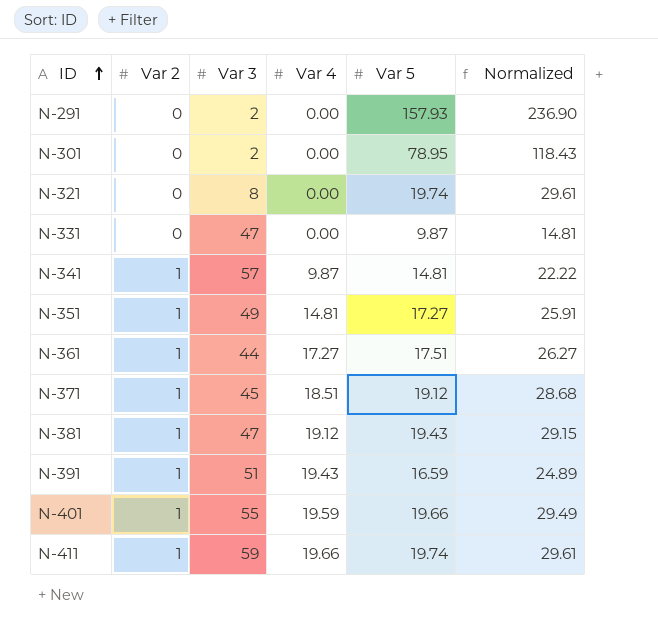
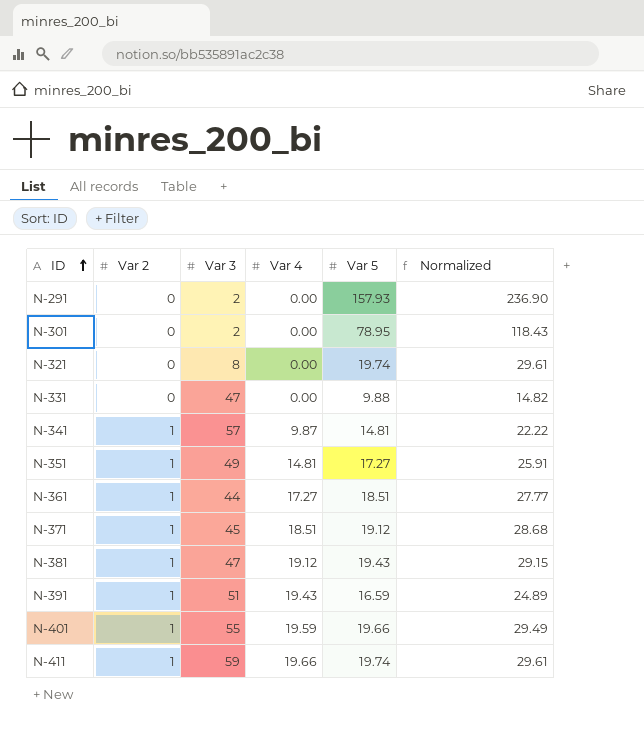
N-331 | Var 5: 9.87 -> 9.88
N-331 | Normalized: 14.81 -> 14.82
N-361 | Var 5: 17.51 -> 18.51
N-361 | Normalized: 26.27 -> 27.77

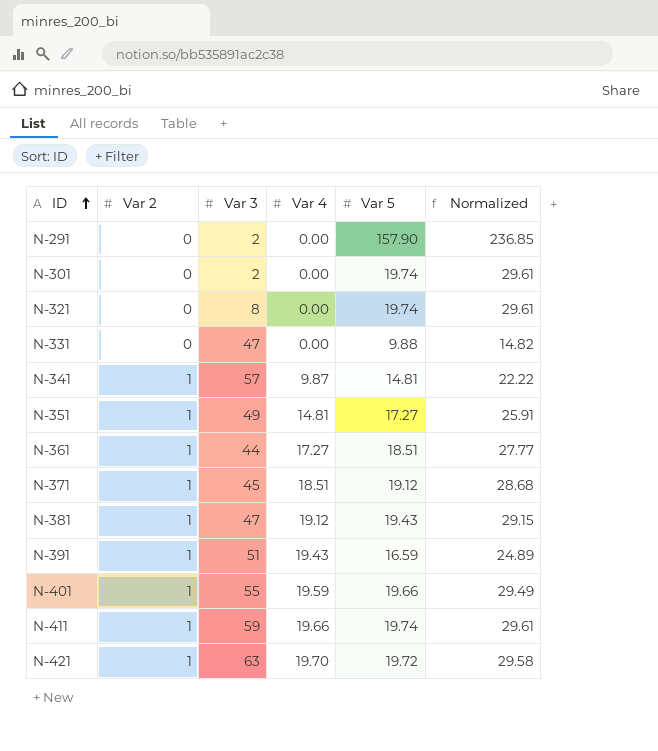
N-291 | Var 5: 157.93 -> 157.90
N-291 | Normalized: 236.90 -> 236.85
N-301 | Var 5: 78.95 -> 19.74
N-301 | Normalized: 118.43 -> 29.61
row N-421: none -> 1 | 63 | 19.70 | 19.72 | 29.58

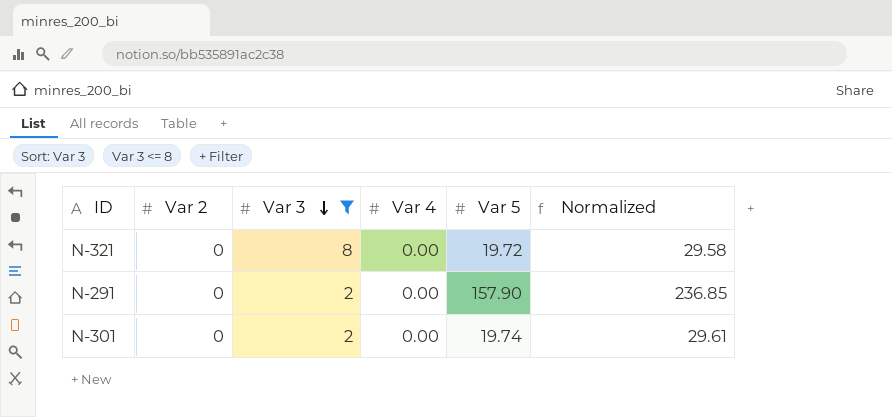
filter: none -> Var 3 <= 8
row order: ID ascending -> Var 3 descending
N-321 | Var 5: 19.74 -> 19.72
N-321 | Normalized: 29.61 -> 29.58

